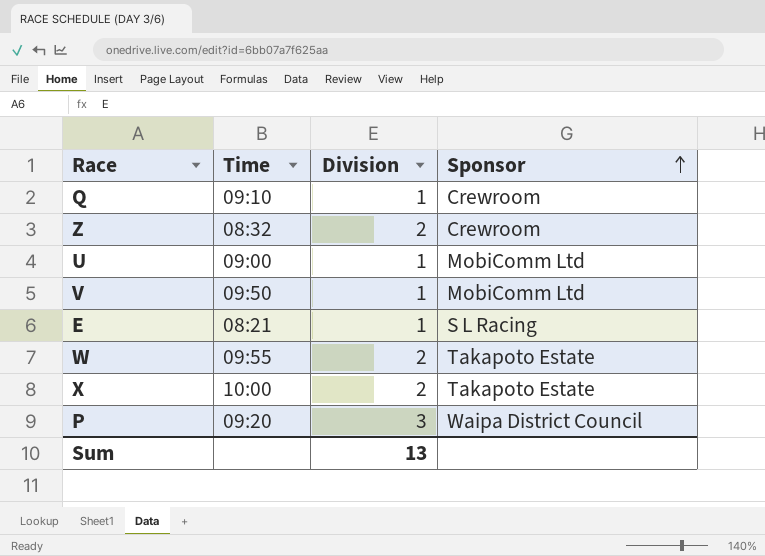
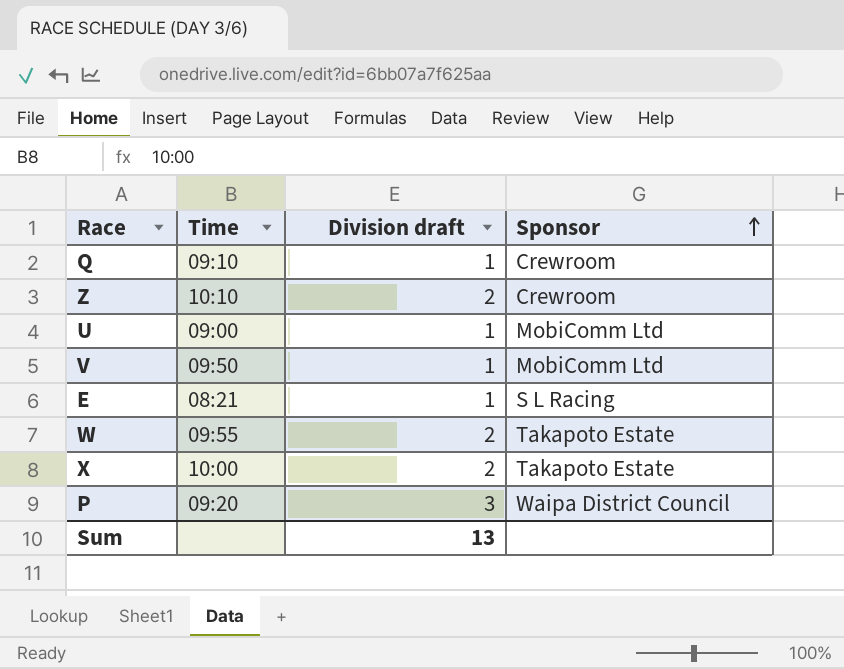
column name: Division -> Division draft
Z | Time: 08:32 -> 10:10

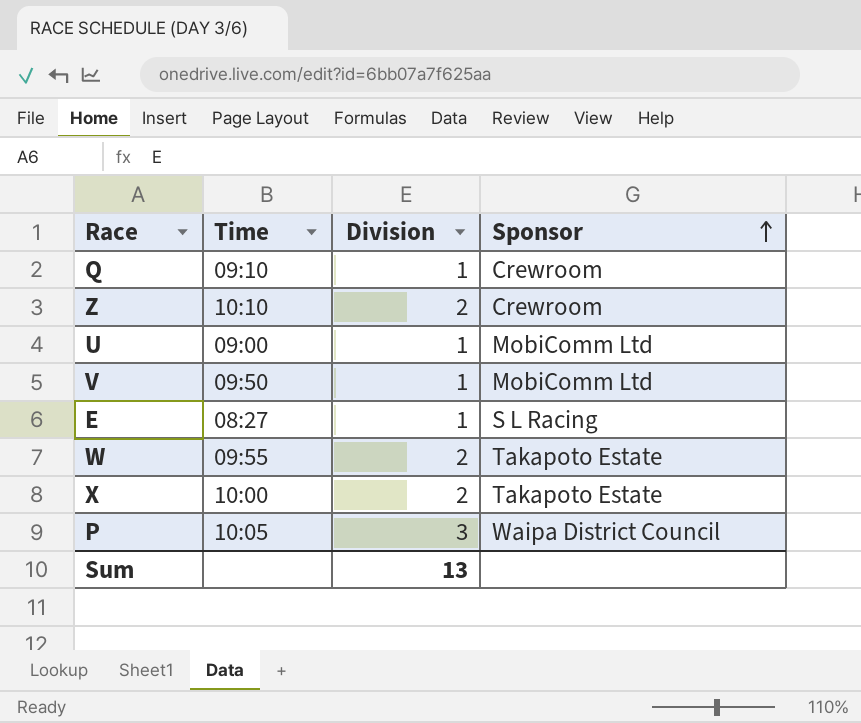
column name: Division draft -> Division
E | Time: 08:21 -> 08:27
P | Time: 09:20 -> 10:05

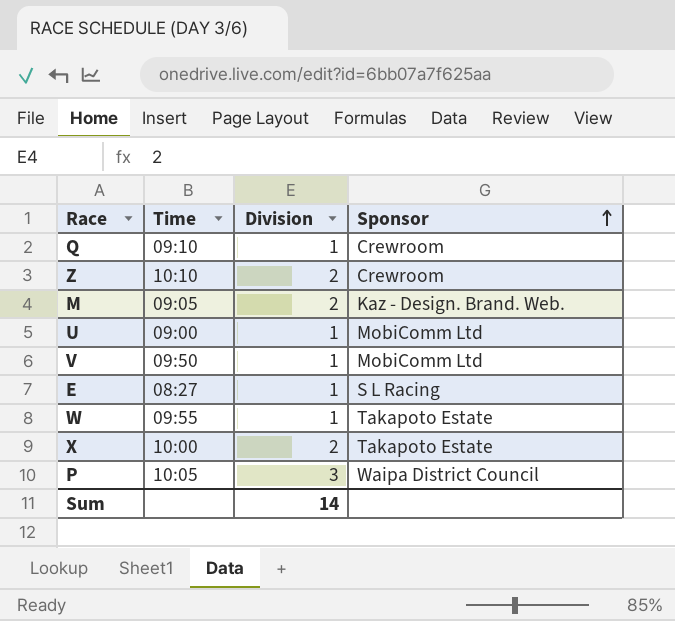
row M: none -> 09:05 | 2 | Kaz - Design. Brand. Web.
W | Division: 2 -> 1
Sum | Division: 13 -> 14

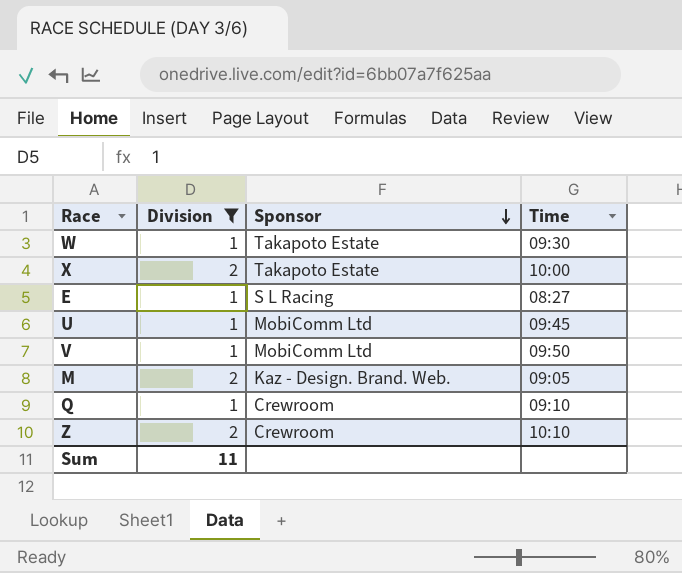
filter: none -> Division != 3
row order: Sponsor ascending -> Sponsor descending
column Time | position: 2 -> 4
W | Time: 09:55 -> 09:30
U | Time: 09:00 -> 09:45
Sum | Division: 14 -> 11

